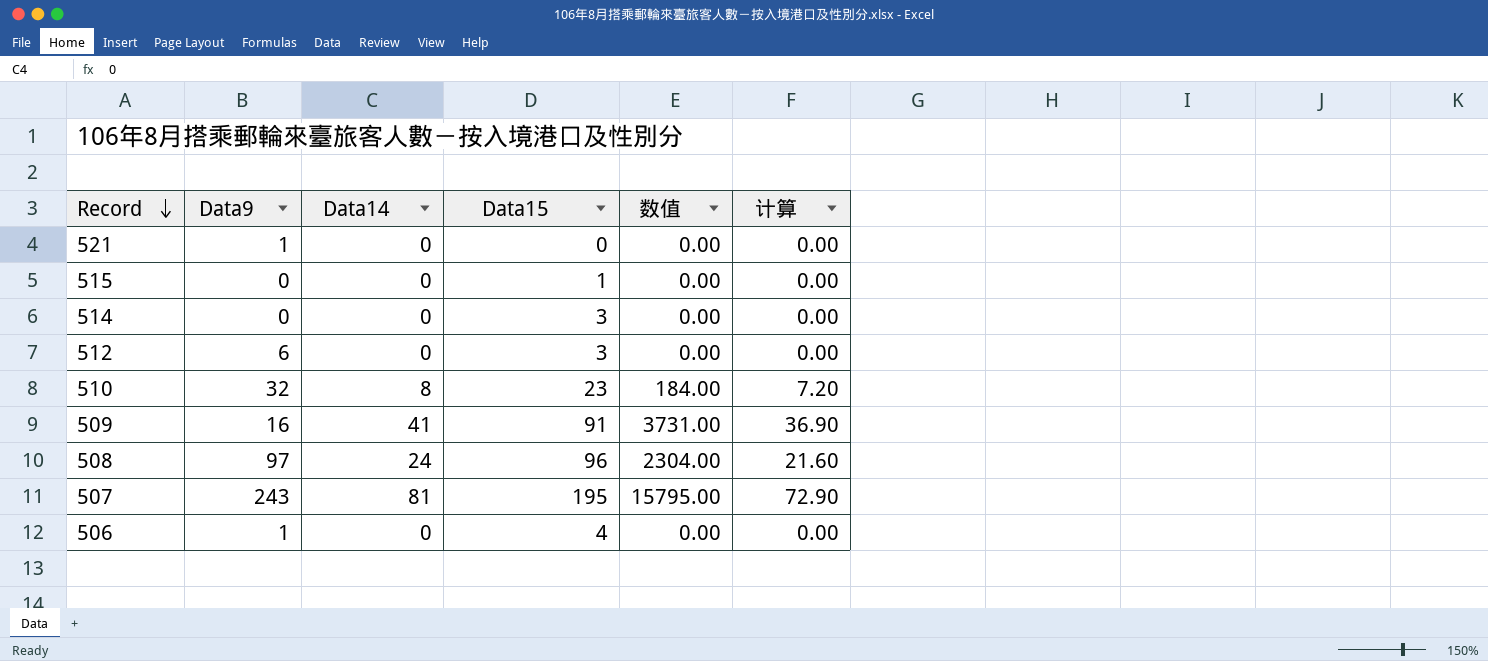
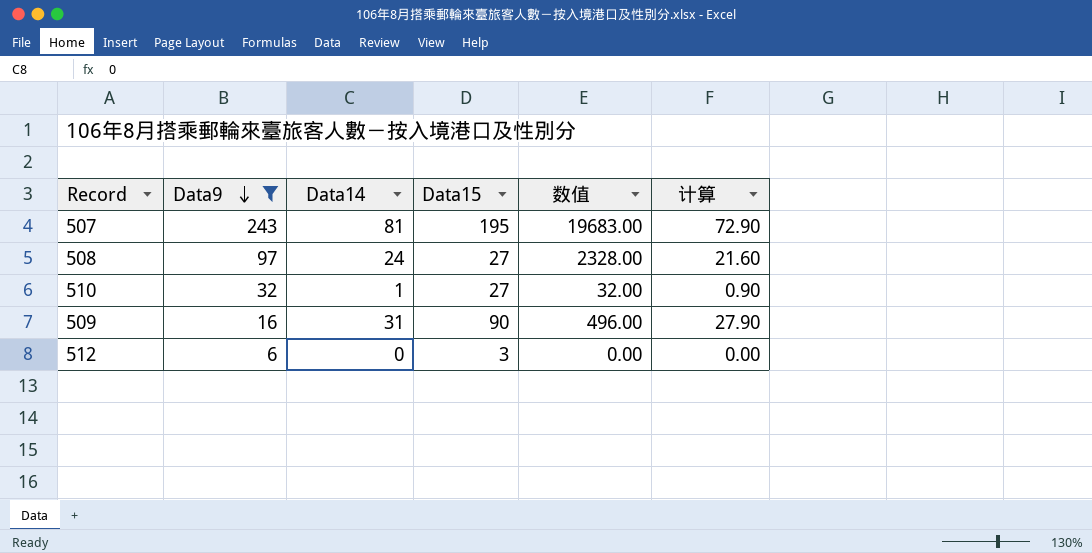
filter: none -> Data9 >= 6
row order: Record descending -> Data9 descending
column 数值 | formula: [Data14] * [Data15] -> [Data9] * [Data14]
508 | Data15: 96 -> 27
510 | Data14: 8 -> 1
510 | Data15: 23 -> 27
510 | 计算: 7.20 -> 0.90
509 | Data14: 41 -> 31
509 | Data15: 91 -> 90
509 | 计算: 36.90 -> 27.90

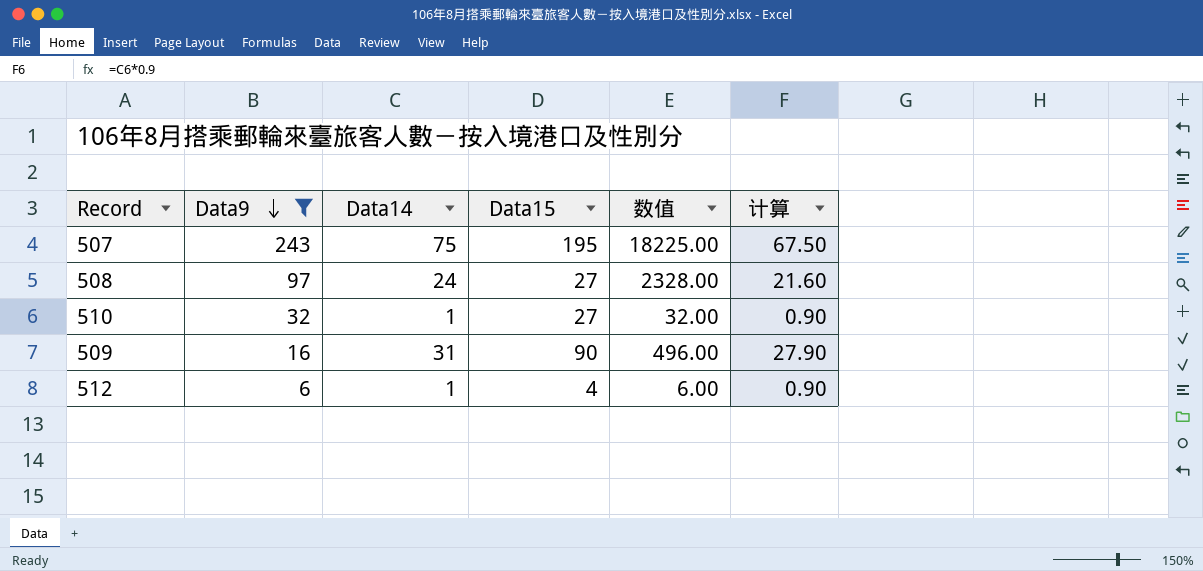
507 | Data14: 81 -> 75
507 | 数值: 19683.00 -> 18225.00
507 | 计算: 72.90 -> 67.50
512 | Data14: 0 -> 1
512 | Data15: 3 -> 4
512 | 数值: 0.00 -> 6.00
512 | 计算: 0.00 -> 0.90

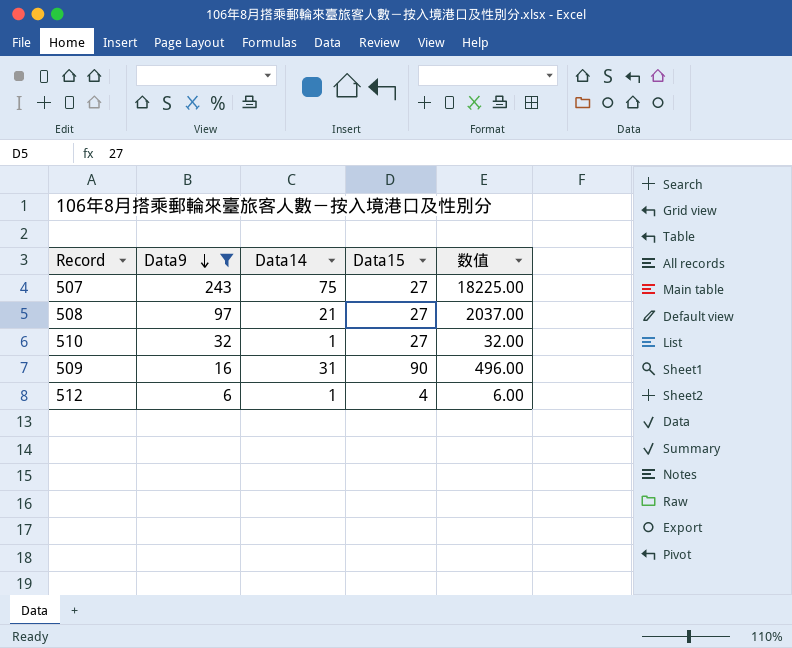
column 计算 | formula: [Data14] * 0.9 -> none
507 | Data15: 195 -> 27
508 | Data14: 24 -> 21
508 | 数值: 2328.00 -> 2037.00

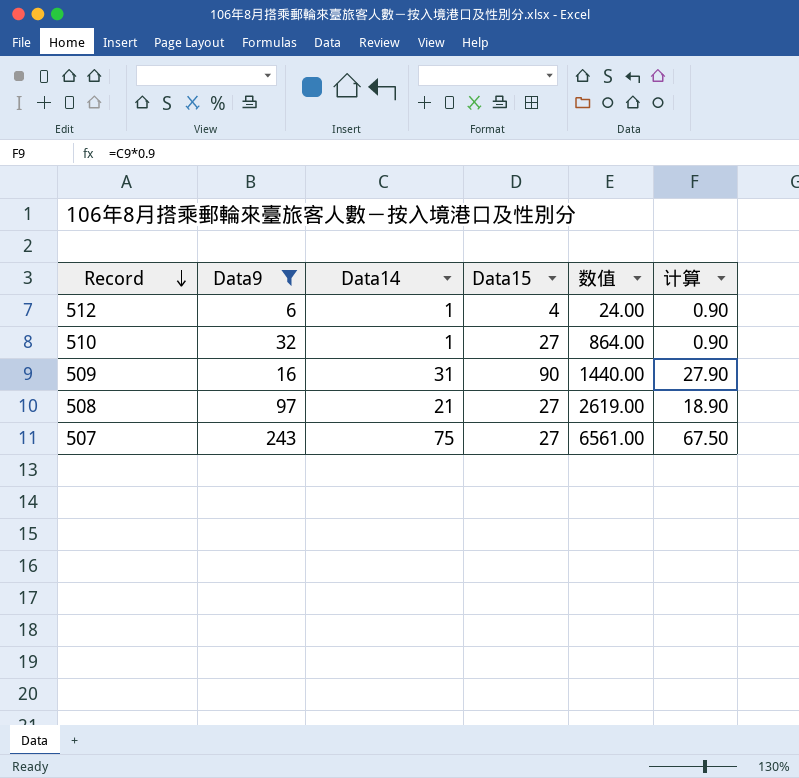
row order: Data9 descending -> Record descending
column 数值 | formula: [Data9] * [Data14] -> [Data9] * [Data15]
column 计算 | formula: none -> [Data14] * 0.9

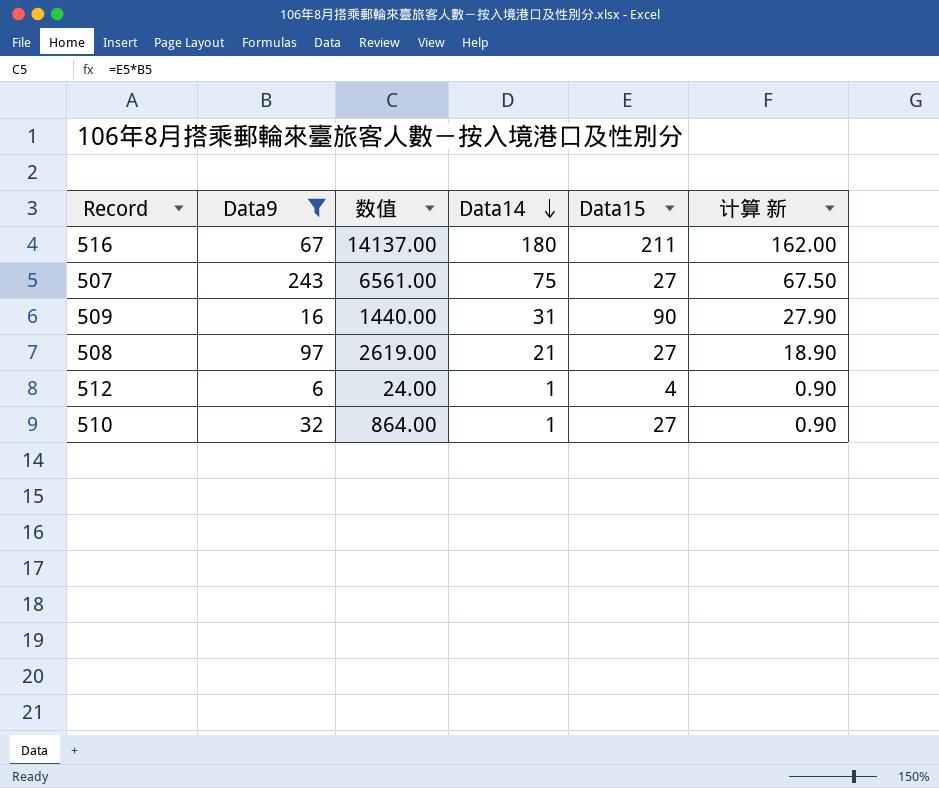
row order: Record descending -> Data14 descending
column 数值 | position: 5 -> 3
column name: 计算 -> 计算 新
row 516: none -> 67 | 14137.00 | 180 | 211 | 162.00

